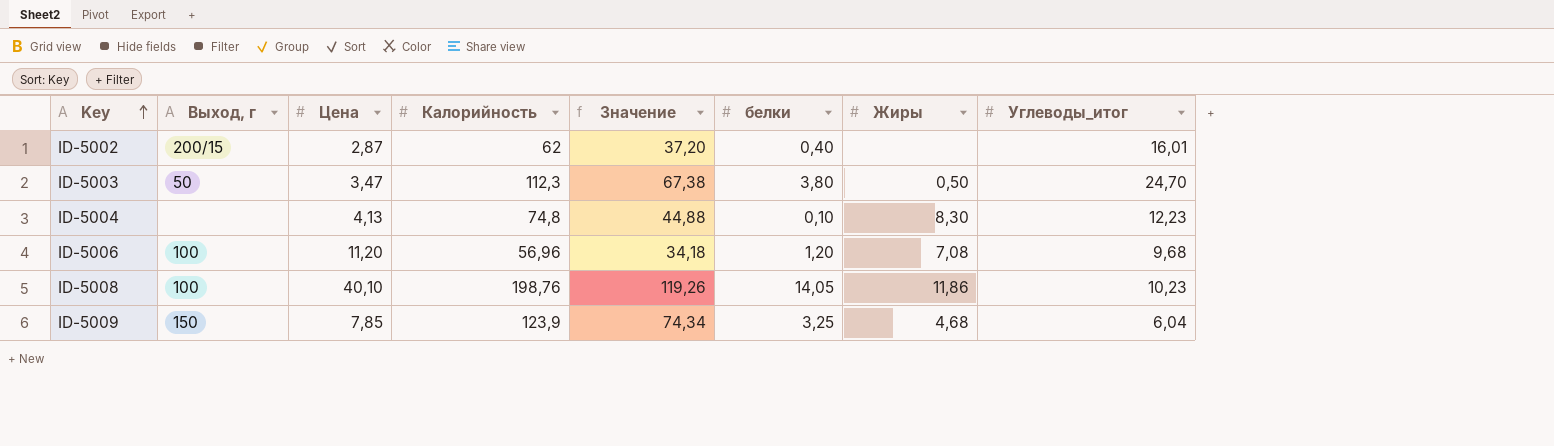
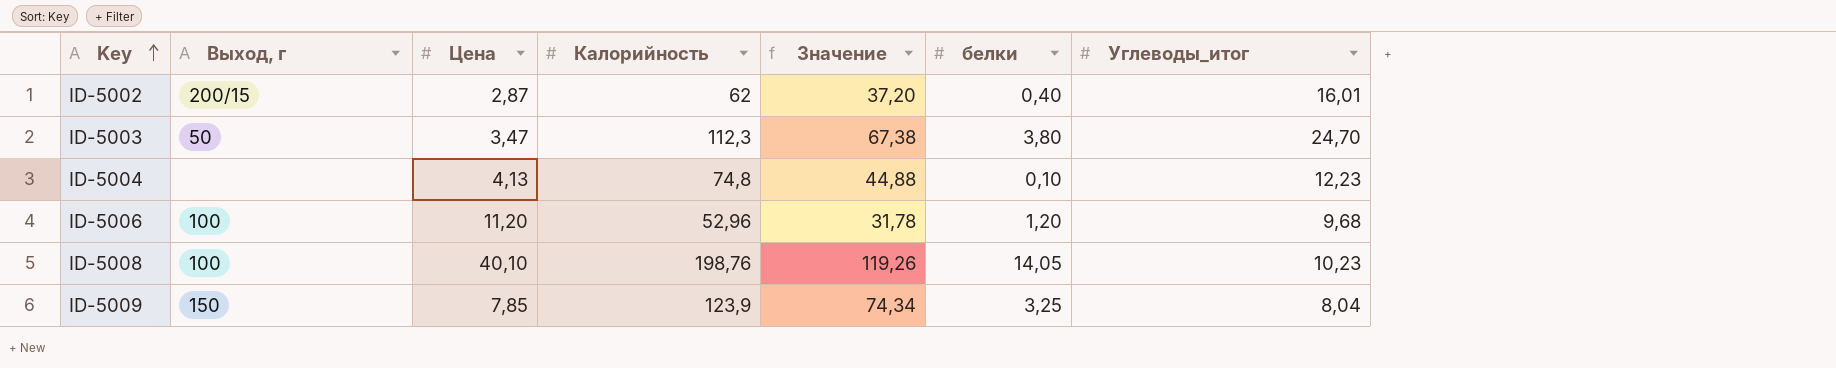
column Жиры | position: 7 -> none
ID-5006 | Калорийность: 56,96 -> 52,96
ID-5006 | Значение: 34,18 -> 31,78
ID-5009 | Углеводы_итог: 6,04 -> 8,04

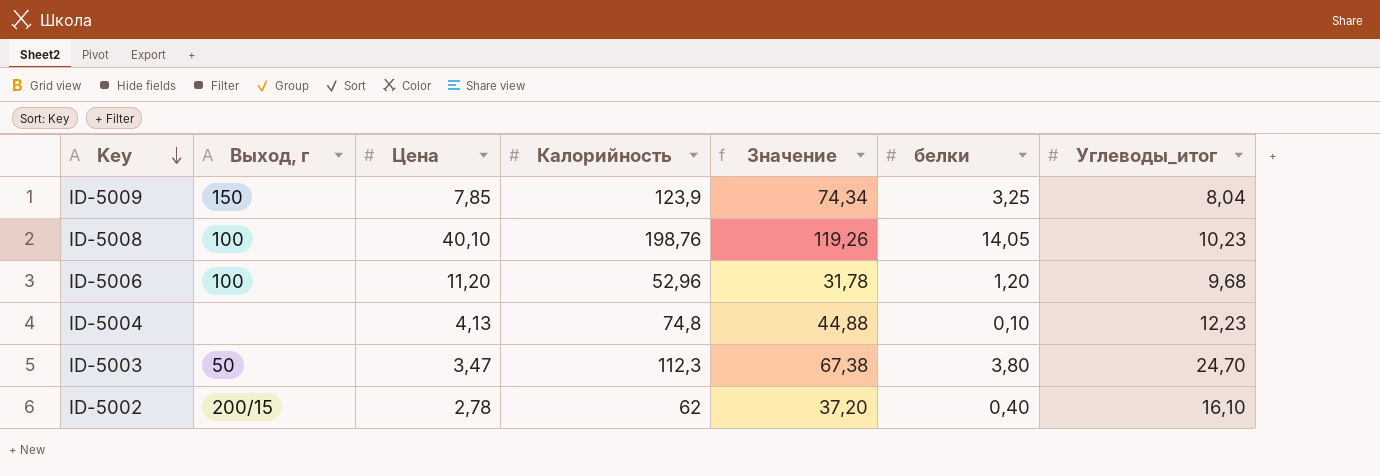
row order: Key ascending -> Key descending
ID-5002 | Цена: 2,87 -> 2,78
ID-5002 | Углеводы_итог: 16,01 -> 16,10

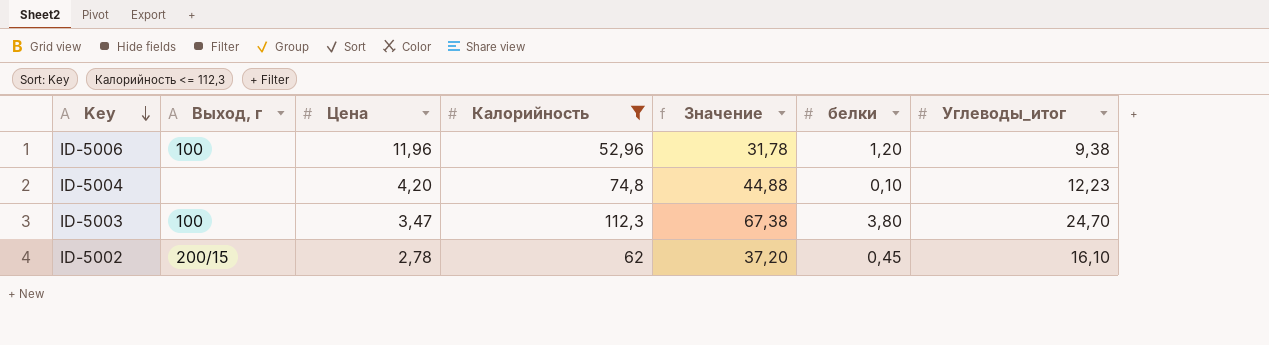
filter: none -> Калорийность <= 112,3
ID-5006 | Цена: 11,20 -> 11,96
ID-5006 | Углеводы_итог: 9,68 -> 9,38
ID-5004 | Цена: 4,13 -> 4,20
ID-5003 | Выход, г: 50 -> 100
ID-5002 | белки: 0,40 -> 0,45

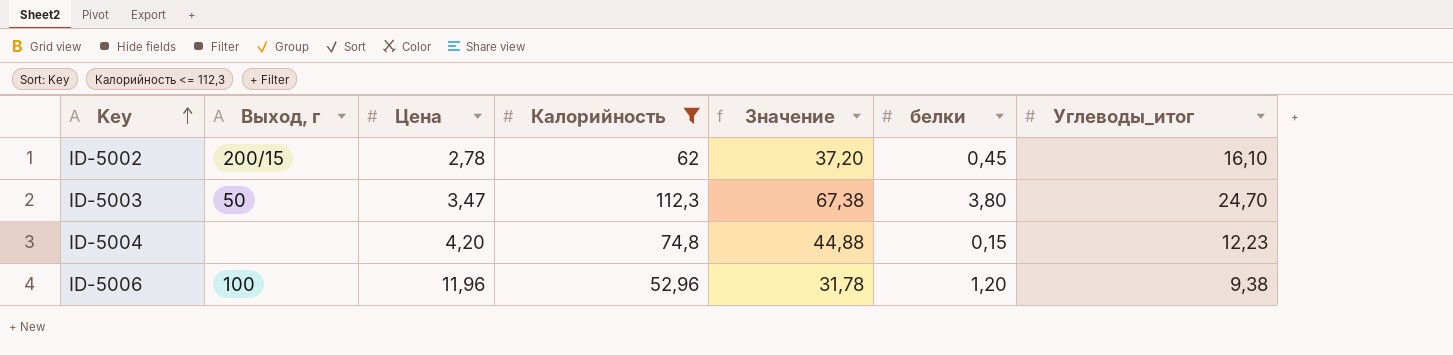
row order: Key descending -> Key ascending
ID-5003 | Выход, г: 100 -> 50
ID-5004 | белки: 0,10 -> 0,15

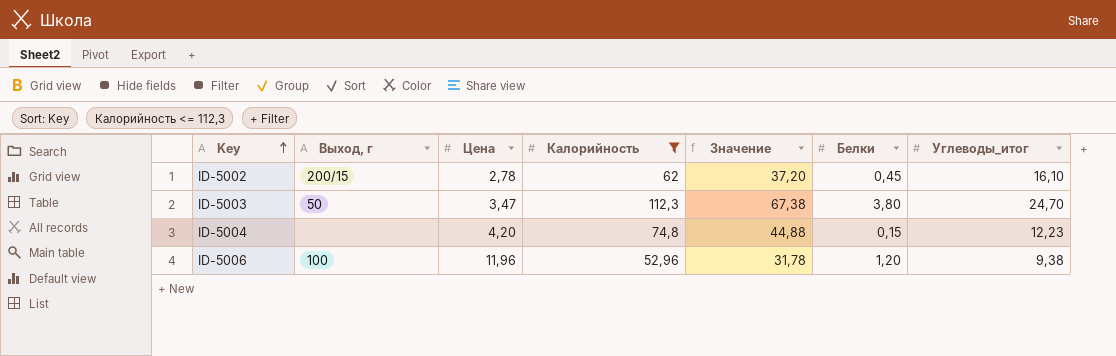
column name: белки -> Белки

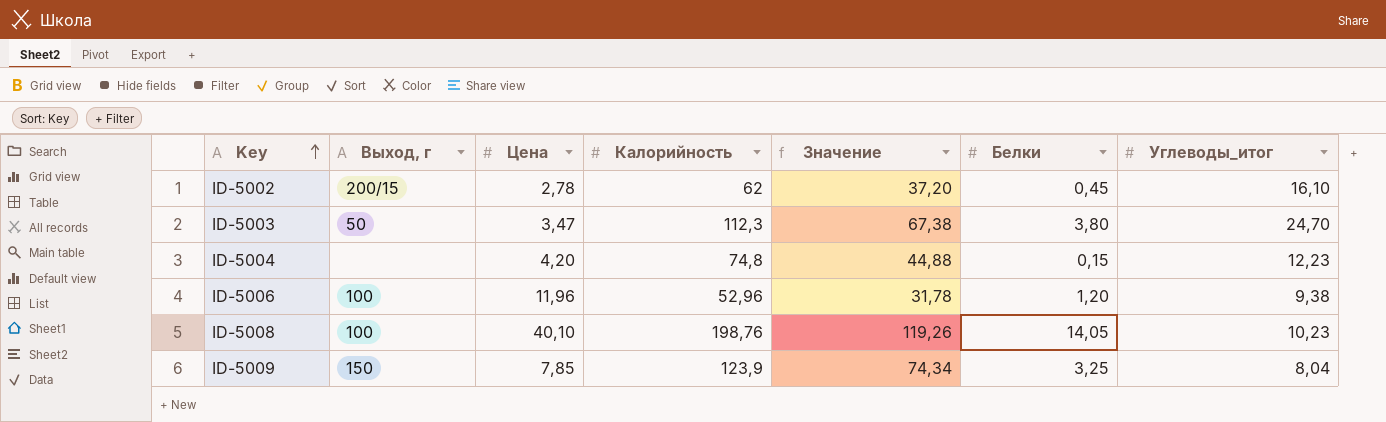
filter: Калорийность <= 112,3 -> none

